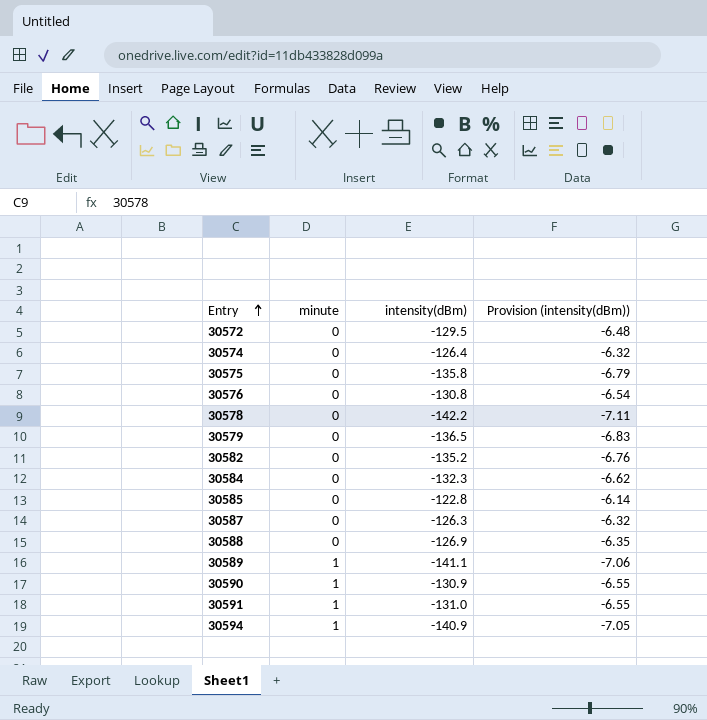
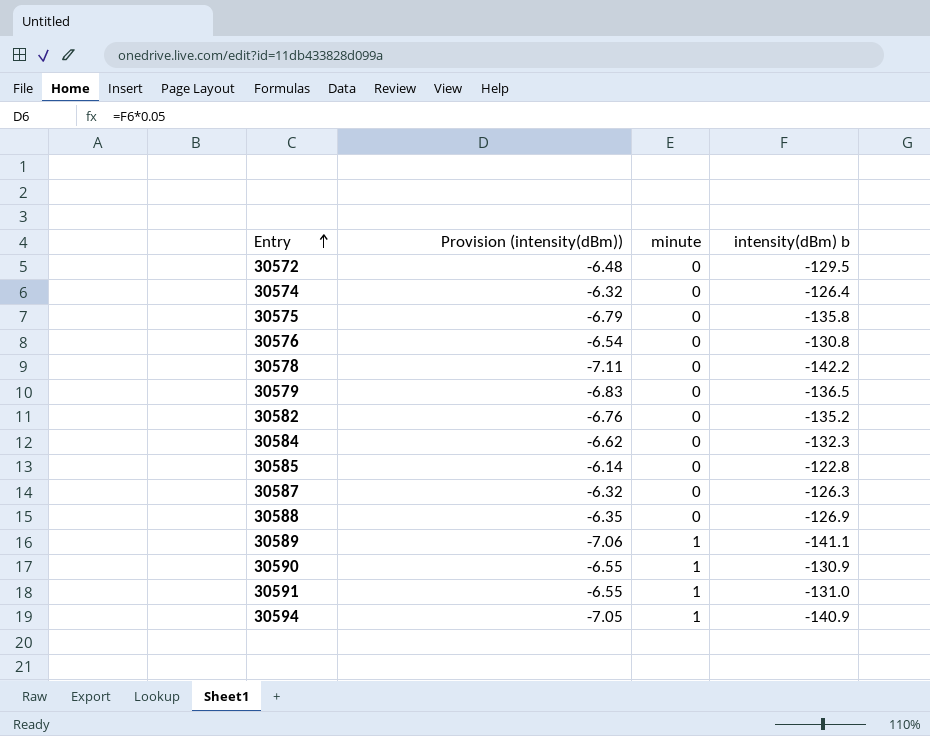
column Provision (intensity(dBm)) | position: 4 -> 2
column name: intensity(dBm) -> intensity(dBm) b

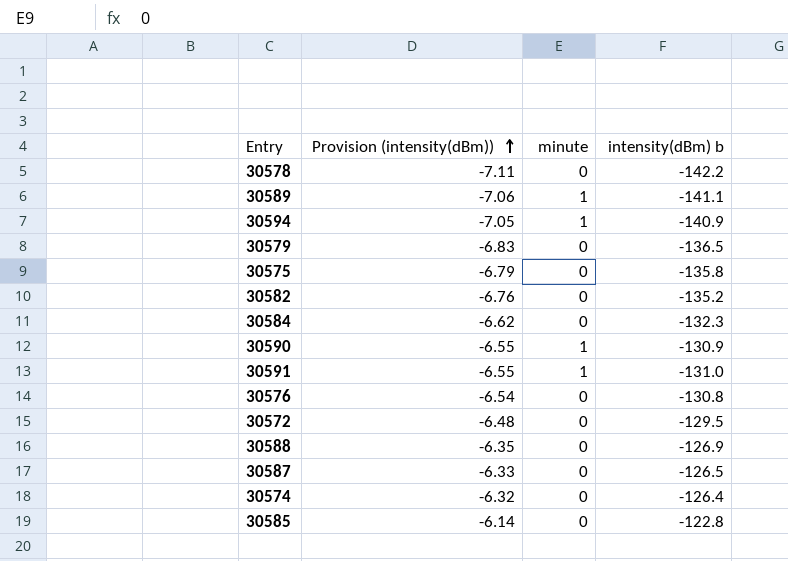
row order: Entry ascending -> Provision (intensity(dBm)) ascending
30587 | Provision (intensity(dBm)): -6.32 -> -6.33
30587 | intensity(dBm) b: -126.3 -> -126.5

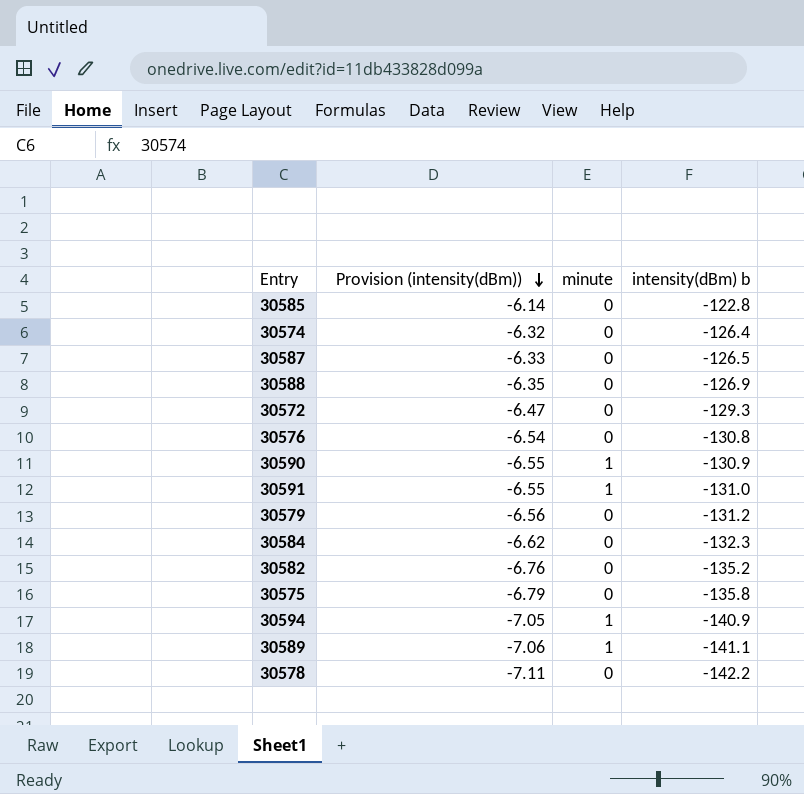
row order: Provision (intensity(dBm)) ascending -> Provision (intensity(dBm)) descending
30572 | Provision (intensity(dBm)): -6.48 -> -6.47
30572 | intensity(dBm) b: -129.5 -> -129.3
30579 | Provision (intensity(dBm)): -6.83 -> -6.56
30579 | intensity(dBm) b: -136.5 -> -131.2

